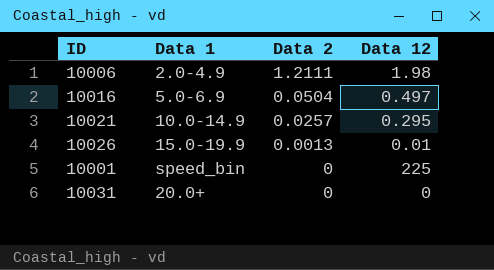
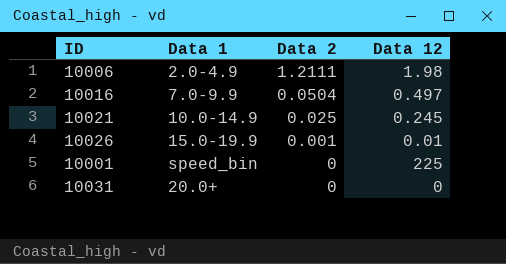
10016 | Data 1: 5.0-6.9 -> 7.0-9.9
10021 | Data 2: 0.0257 -> 0.025
10021 | Data 12: 0.295 -> 0.245
10026 | Data 2: 0.0013 -> 0.001

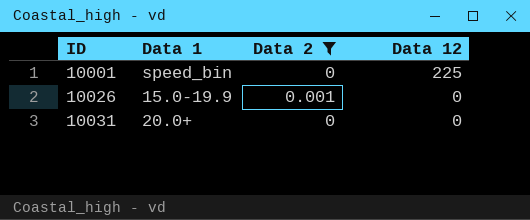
filter: none -> Data 2 <= 0.001
row order: Data 2 descending -> ID ascending
10026 | Data 12: 0.01 -> 0

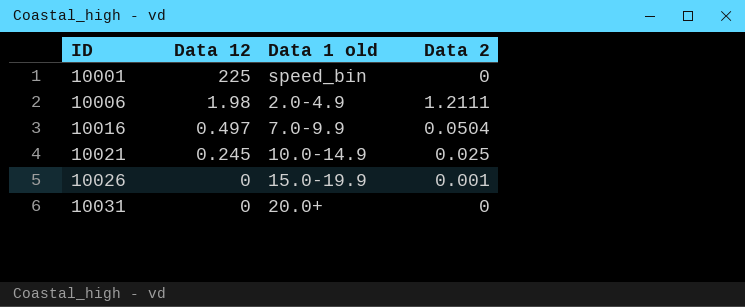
filter: Data 2 <= 0.001 -> none
column Data 12 | position: 4 -> 2
column name: Data 1 -> Data 1 old

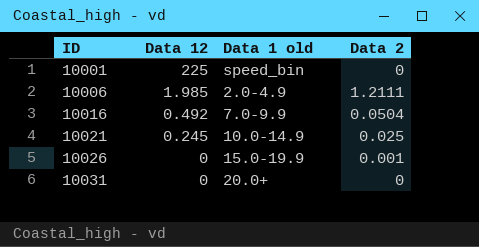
10006 | Data 12: 1.98 -> 1.985
10016 | Data 12: 0.497 -> 0.492

